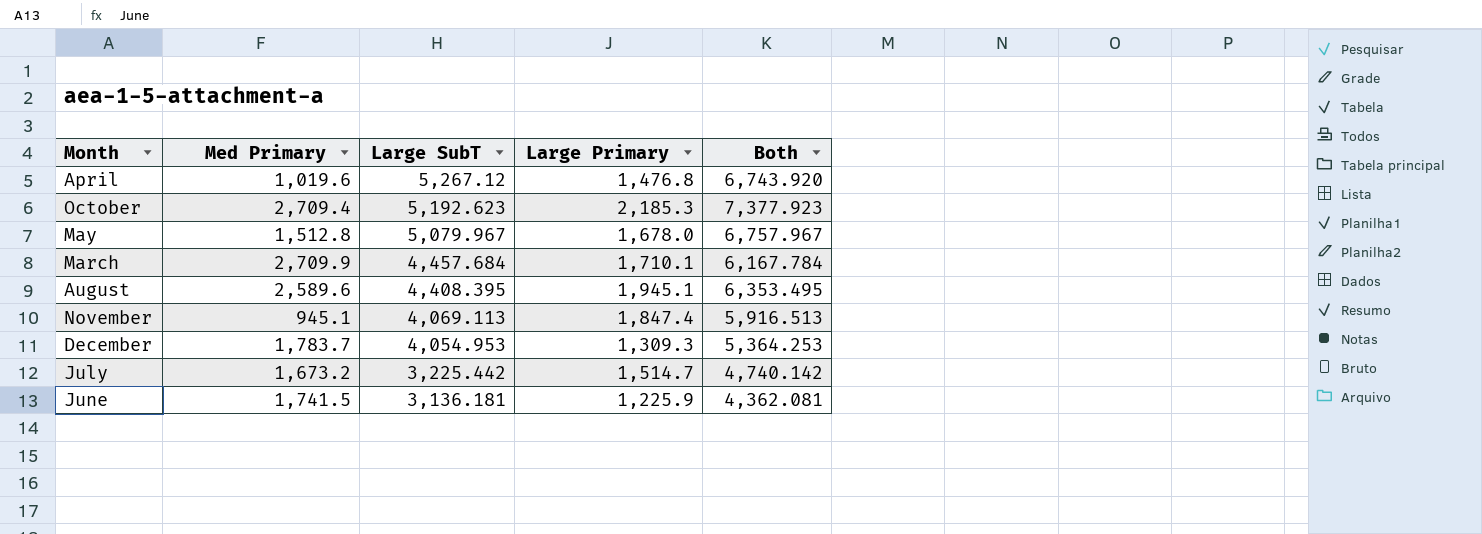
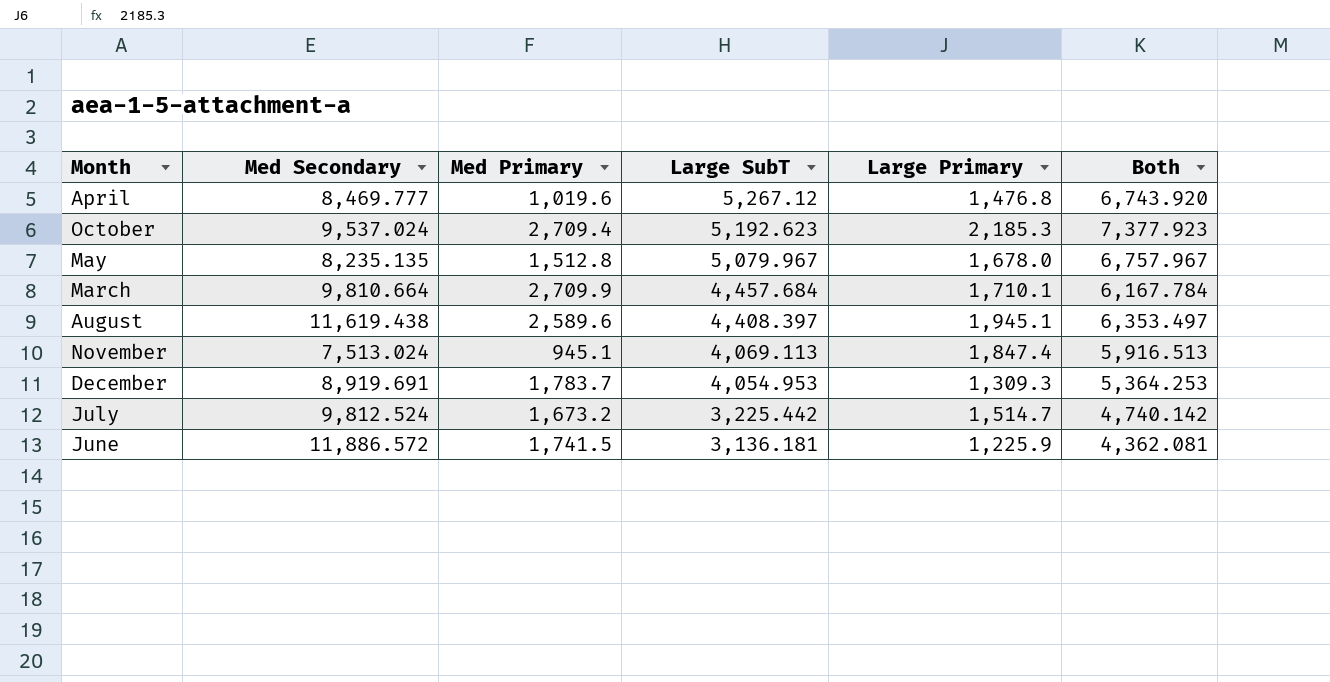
column Med Secondary | position: none -> 2
August | Large SubT: 4,408.395 -> 4,408.397
August | Both: 6,353.495 -> 6,353.497

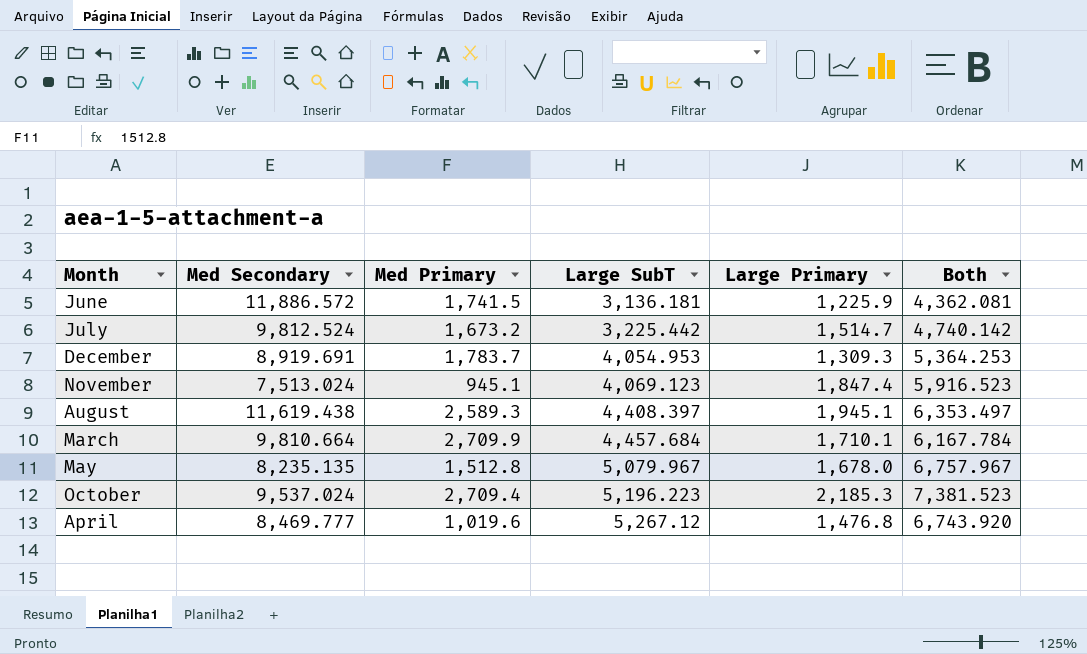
row order: Large SubT descending -> Large SubT ascending
November | Large SubT: 4,069.113 -> 4,069.123
November | Both: 5,916.513 -> 5,916.523
August | Med Primary: 2,589.6 -> 2,589.3
October | Large SubT: 5,192.623 -> 5,196.223
October | Both: 7,377.923 -> 7,381.523

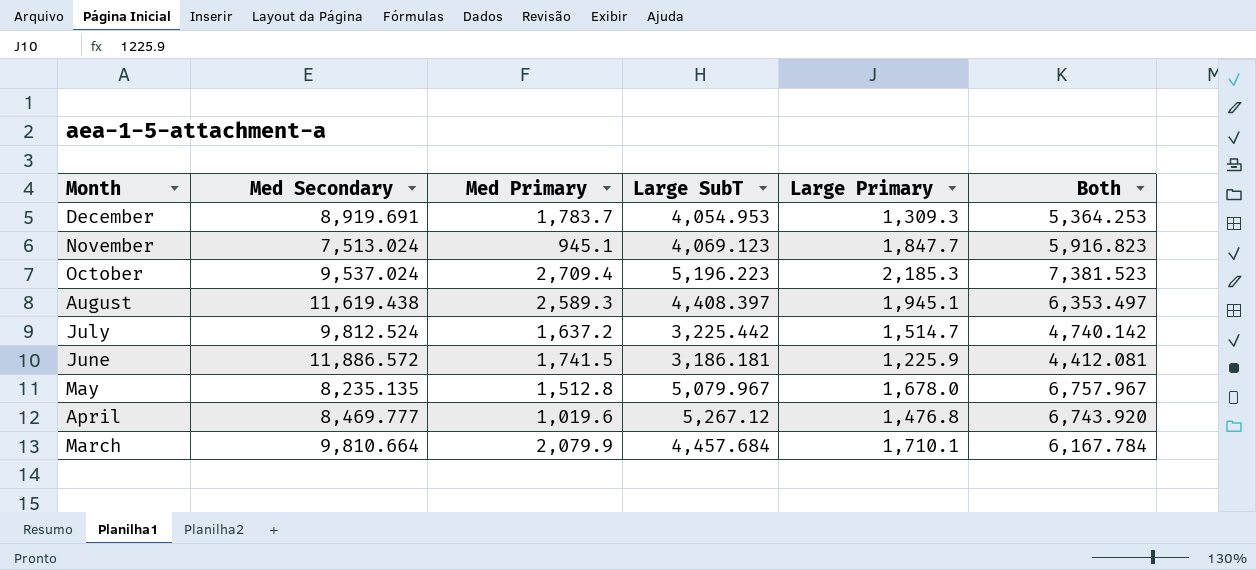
row order: Large SubT ascending -> Month descending
November | Large Primary: 1,847.4 -> 1,847.7
November | Both: 5,916.523 -> 5,916.823
July | Med Primary: 1,673.2 -> 1,637.2
June | Large SubT: 3,136.181 -> 3,186.181
June | Both: 4,362.081 -> 4,412.081
March | Med Primary: 2,709.9 -> 2,079.9

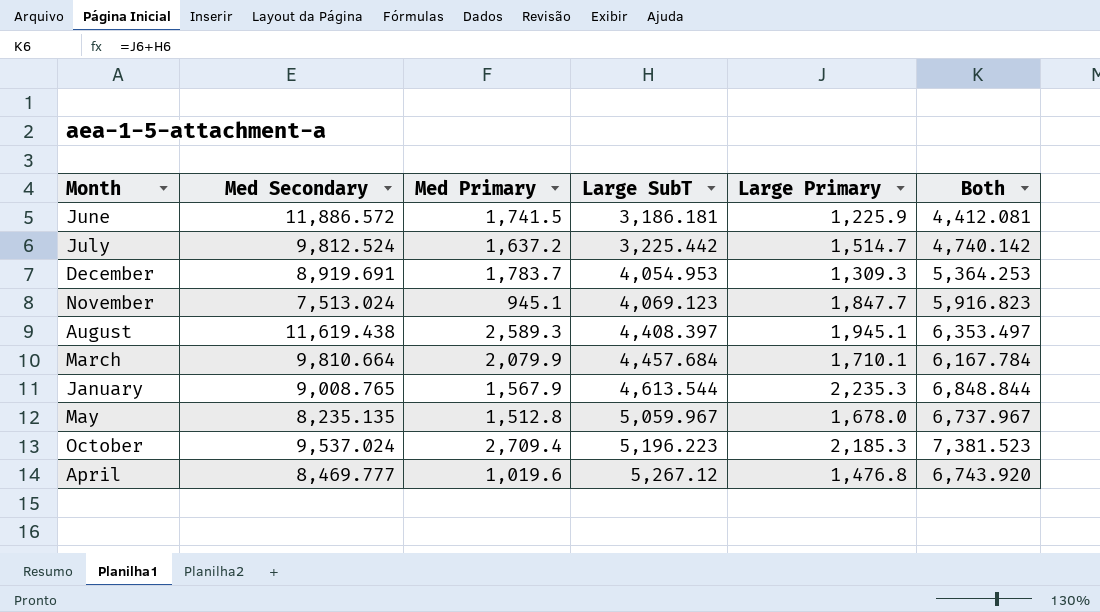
row order: Month descending -> Large SubT ascending
row January: none -> 9,008.765 | 1,567.9 | 4,613.544 | 2,235.3 | 6,848.844
May | Large SubT: 5,079.967 -> 5,059.967
May | Both: 6,757.967 -> 6,737.967

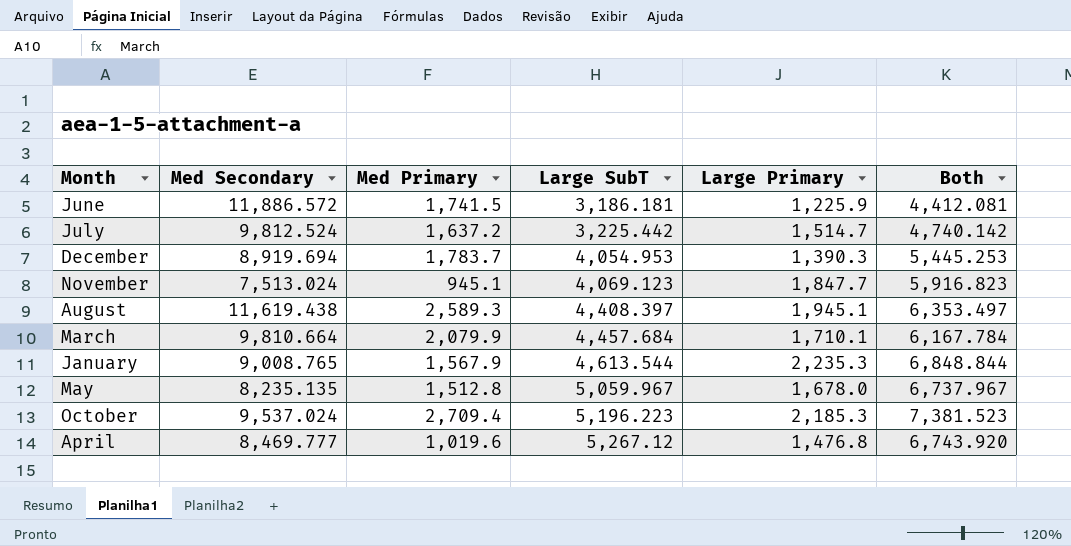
December | Med Secondary: 8,919.691 -> 8,919.694
December | Large Primary: 1,309.3 -> 1,390.3
December | Both: 5,364.253 -> 5,445.253

